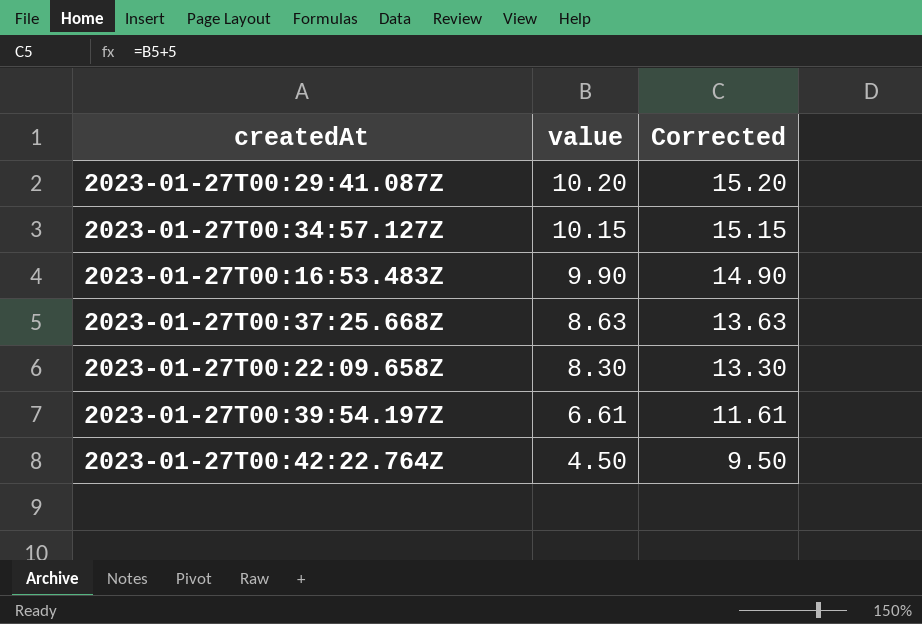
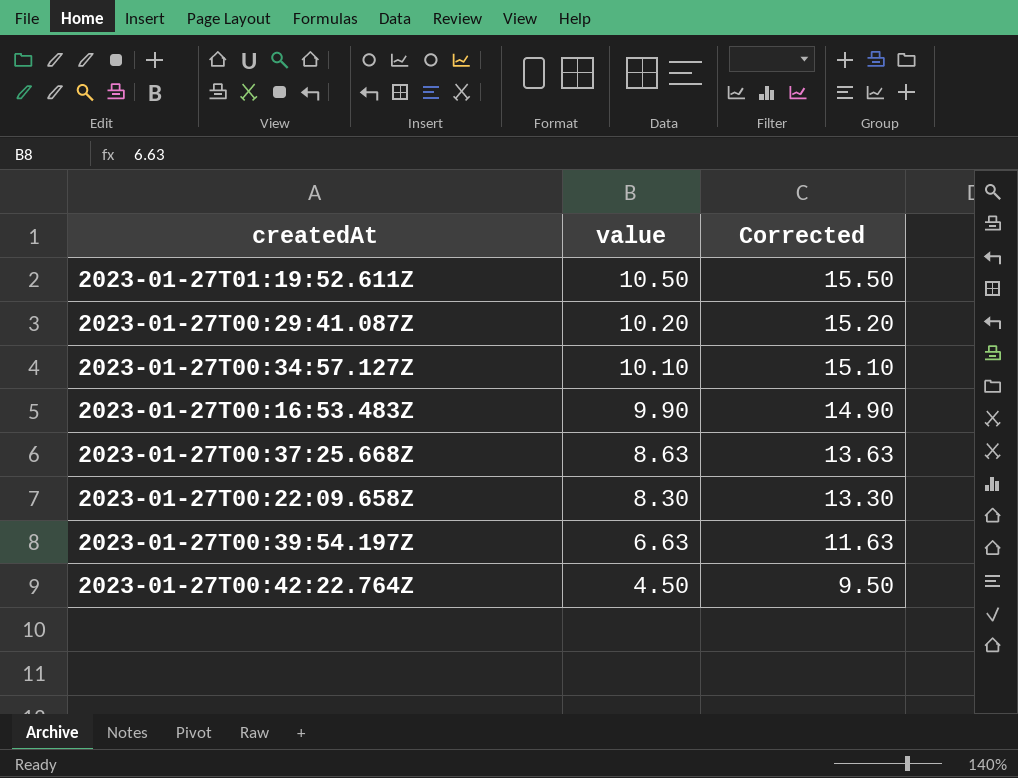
row 2023-01-27T01:19:52.611Z: none -> 10.50 | 15.50
2023-01-27T00:34:57.127Z | value: 10.15 -> 10.10
2023-01-27T00:34:57.127Z | Corrected: 15.15 -> 15.10
2023-01-27T00:39:54.197Z | value: 6.61 -> 6.63
2023-01-27T00:39:54.197Z | Corrected: 11.61 -> 11.63

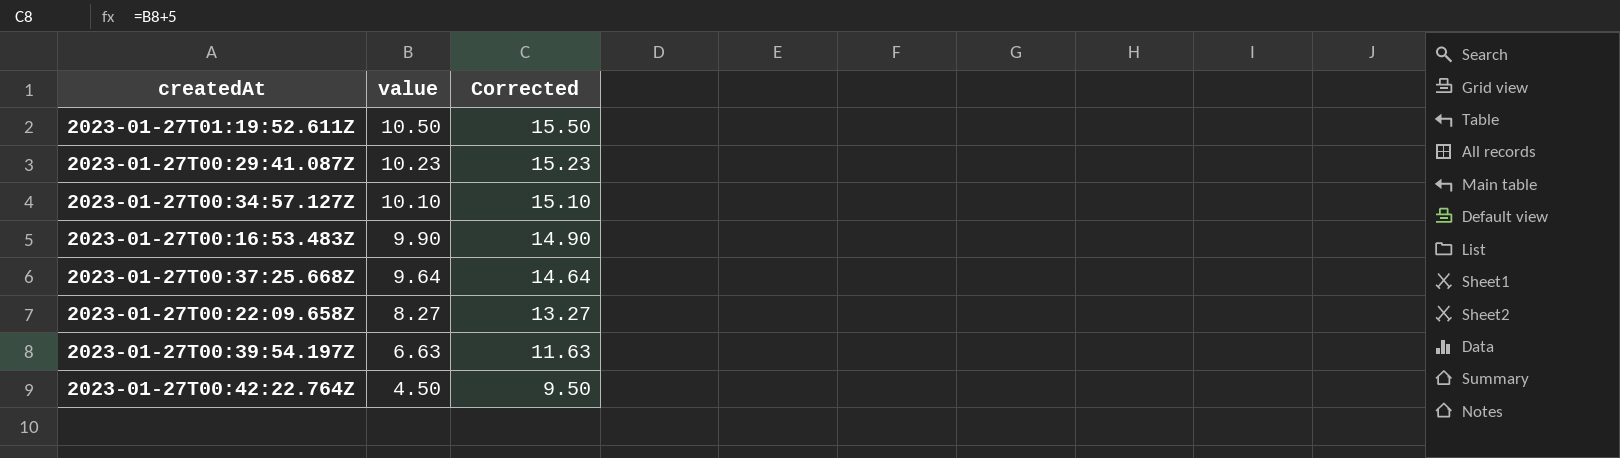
2023-01-27T00:29:41.087Z | value: 10.20 -> 10.23
2023-01-27T00:29:41.087Z | Corrected: 15.20 -> 15.23
2023-01-27T00:37:25.668Z | value: 8.63 -> 9.64
2023-01-27T00:37:25.668Z | Corrected: 13.63 -> 14.64
2023-01-27T00:22:09.658Z | value: 8.30 -> 8.27
2023-01-27T00:22:09.658Z | Corrected: 13.30 -> 13.27

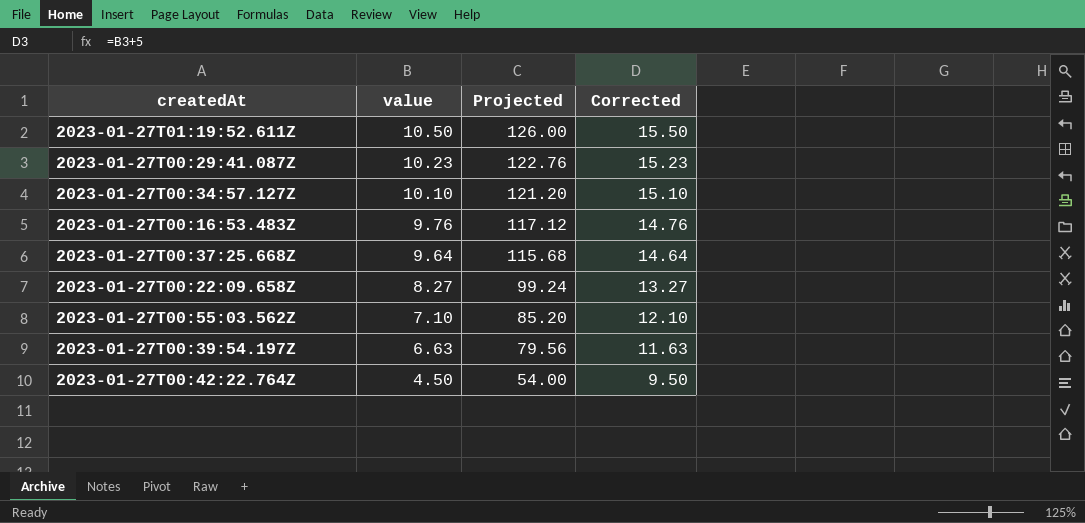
column Projected | formula: none -> [value] * 12
2023-01-27T00:16:53.483Z | value: 9.90 -> 9.76
2023-01-27T00:16:53.483Z | Corrected: 14.90 -> 14.76
row 2023-01-27T00:55:03.562Z: none -> 7.10 | 85.20 | 12.10

